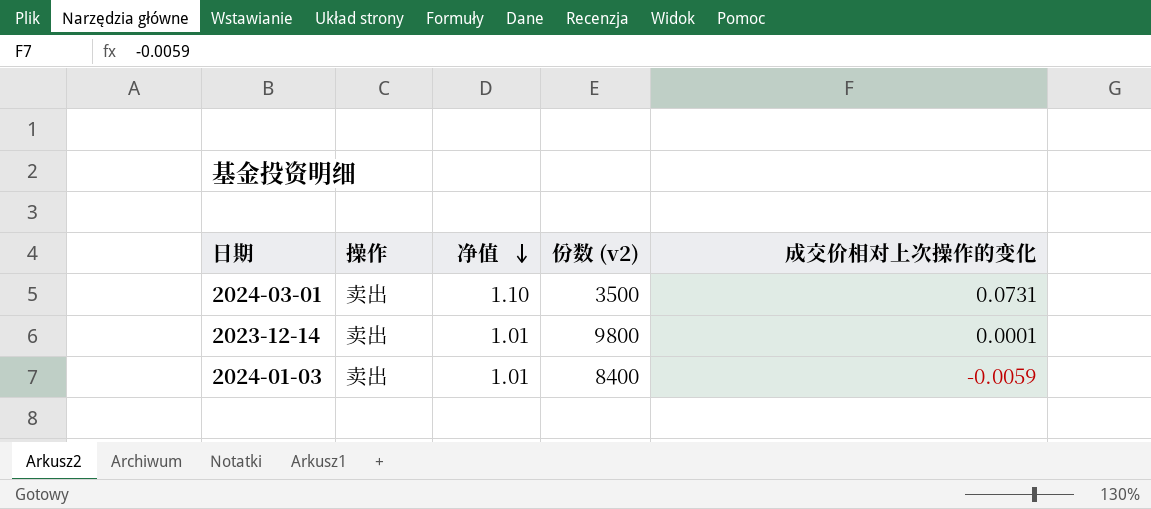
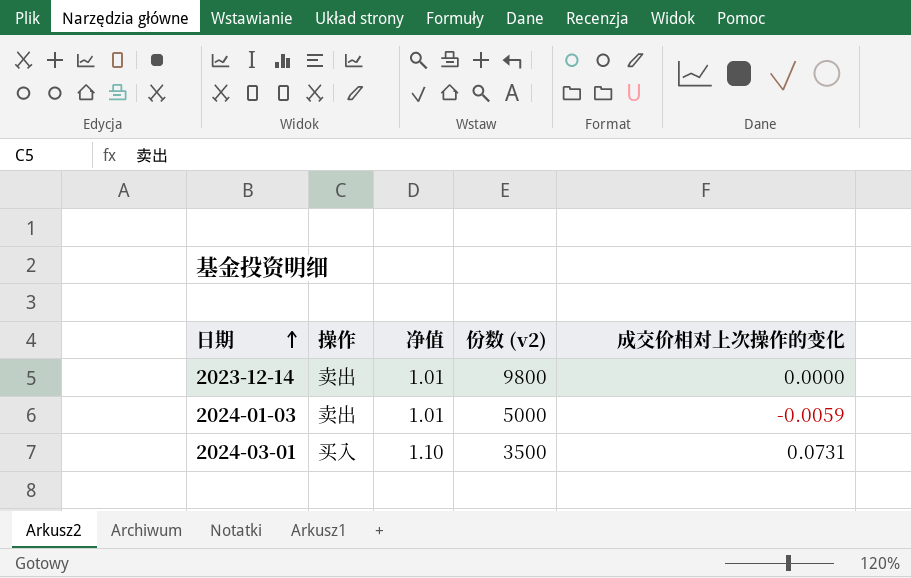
row order: 净值 descending -> 日期 ascending
2023-12-14 | 成交价相对上次操作的变化: 0.0001 -> 0.0000
2024-01-03 | 份数 (v2): 8400 -> 5000
2024-03-01 | 操作: 卖出 -> 买入

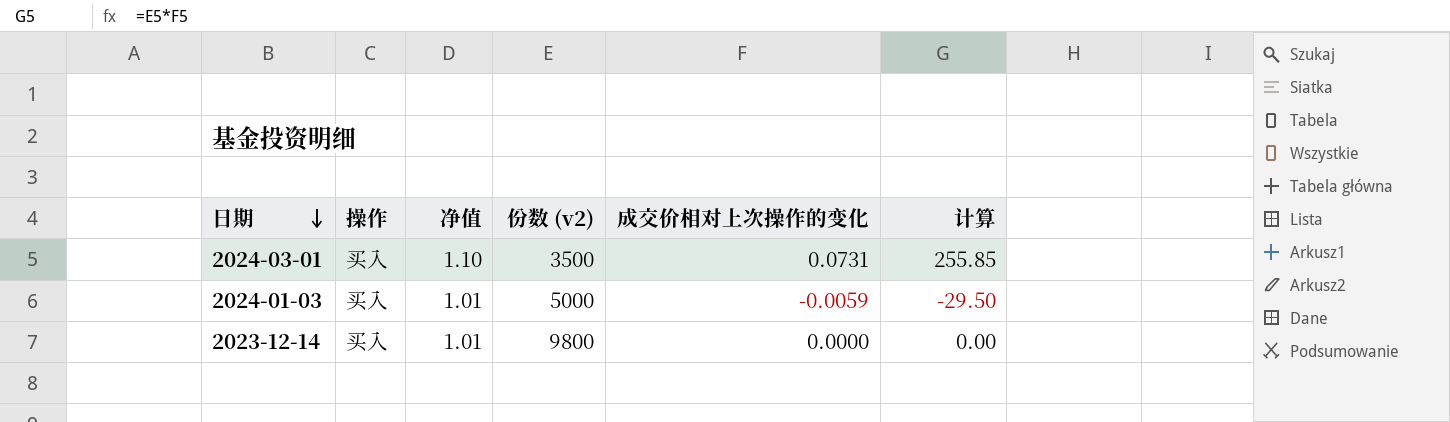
row order: 日期 ascending -> 日期 descending
column 计算 | formula: none -> [份数 (v2)] * [成交价相对上次操作的变化]
2024-01-03 | 操作: 卖出 -> 买入
2023-12-14 | 操作: 卖出 -> 买入

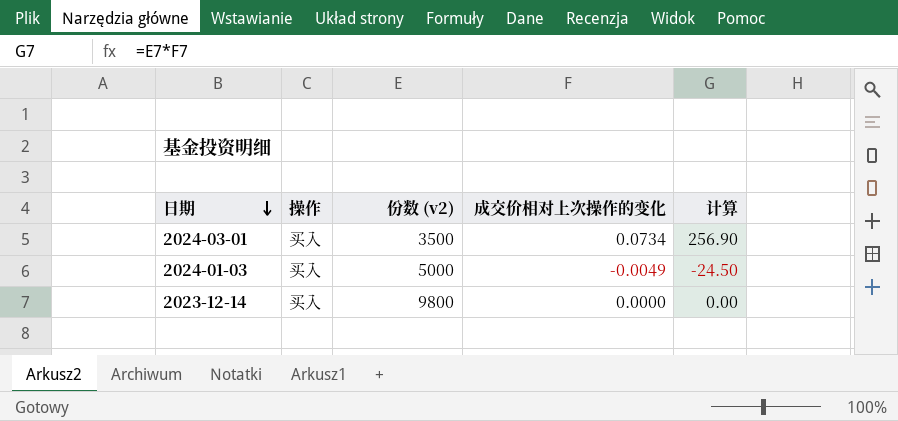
column 净值 | position: 3 -> none
2024-03-01 | 成交价相对上次操作的变化: 0.0731 -> 0.0734
2024-03-01 | 计算: 255.85 -> 256.90
2024-01-03 | 成交价相对上次操作的变化: -0.0059 -> -0.0049
2024-01-03 | 计算: -29.50 -> -24.50

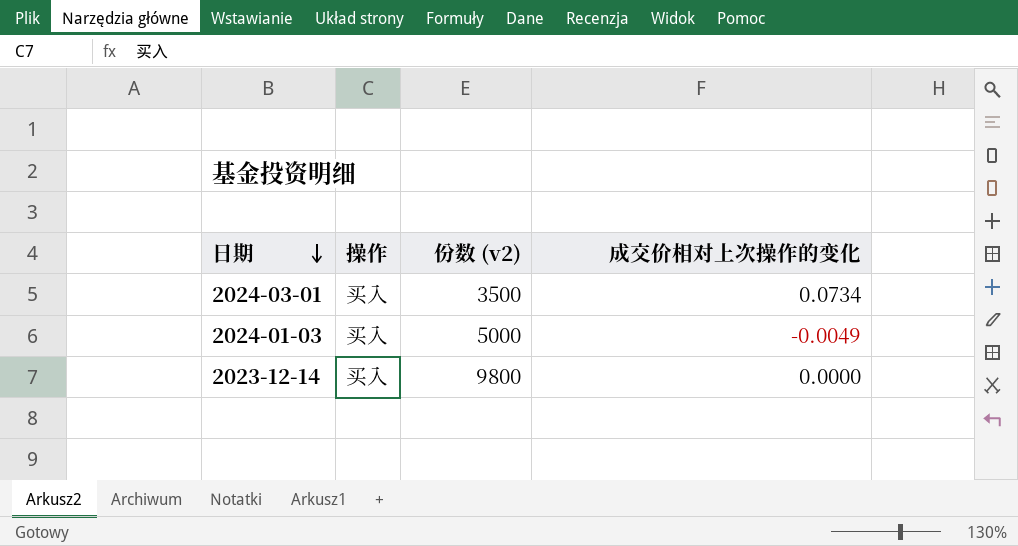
column 计算 | formula: [份数 (v2)] * [成交价相对上次操作的变化] -> none

